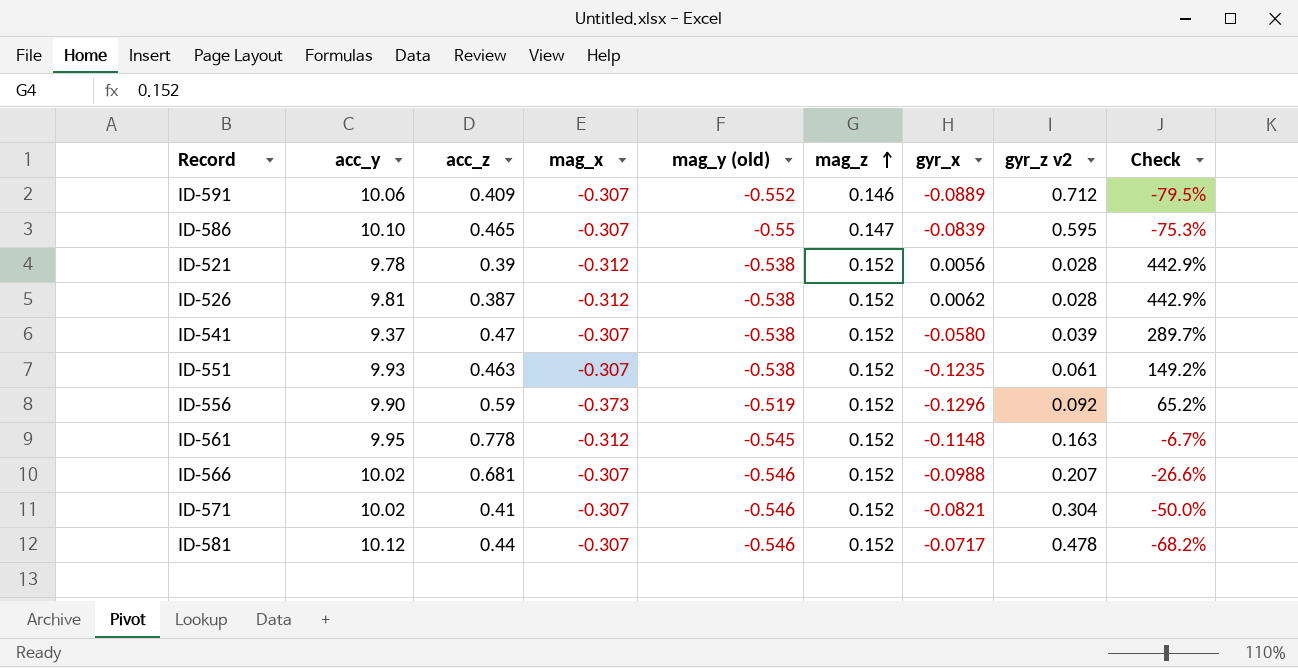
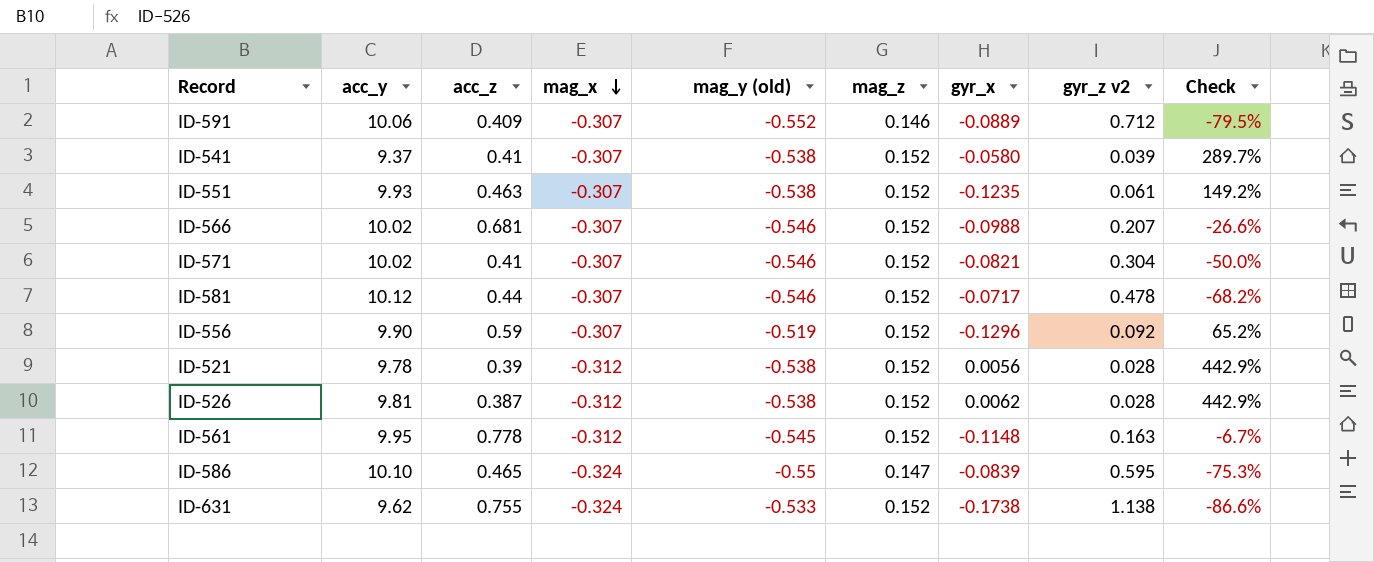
row order: mag_z ascending -> mag_x descending
ID-541 | acc_z: 0.47 -> 0.41
ID-556 | mag_x: -0.373 -> -0.307
ID-586 | mag_x: -0.307 -> -0.324
row ID-631: none -> 9.62 | 0.755 | -0.324 | -0.533 | 0.152 | -0.1738 | 1.138 | -86.6%

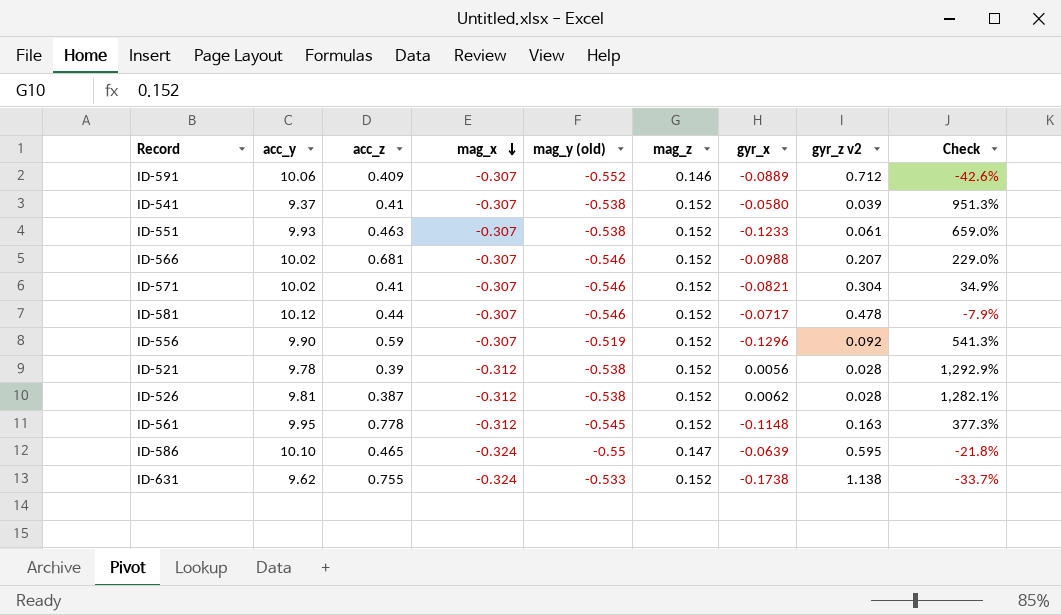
column Check | formula: ([mag_z] - [gyr_z v2]) / [gyr_z v2] -> ([acc_z] - [gyr_z v2]) / [gyr_z v2]
ID-551 | gyr_x: -0.1235 -> -0.1233
ID-586 | gyr_x: -0.0839 -> -0.0639

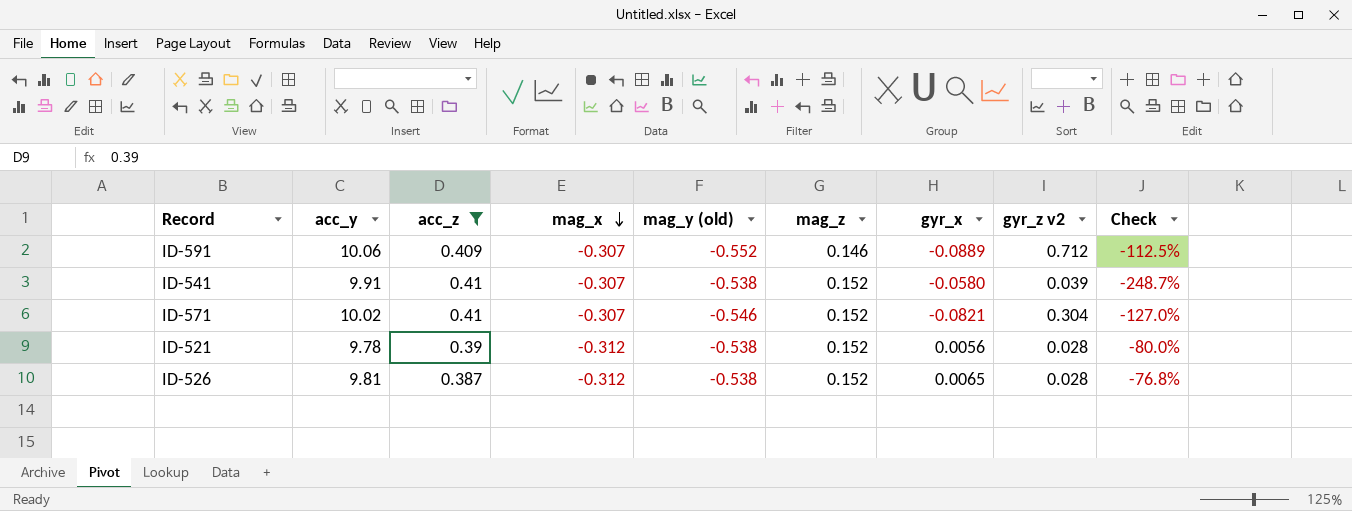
filter: none -> acc_z <= 0.41
column Check | formula: ([acc_z] - [gyr_z v2]) / [gyr_z v2] -> ([gyr_x] - [gyr_z v2]) / [gyr_z v2]
ID-541 | acc_y: 9.37 -> 9.91
ID-526 | gyr_x: 0.0062 -> 0.0065

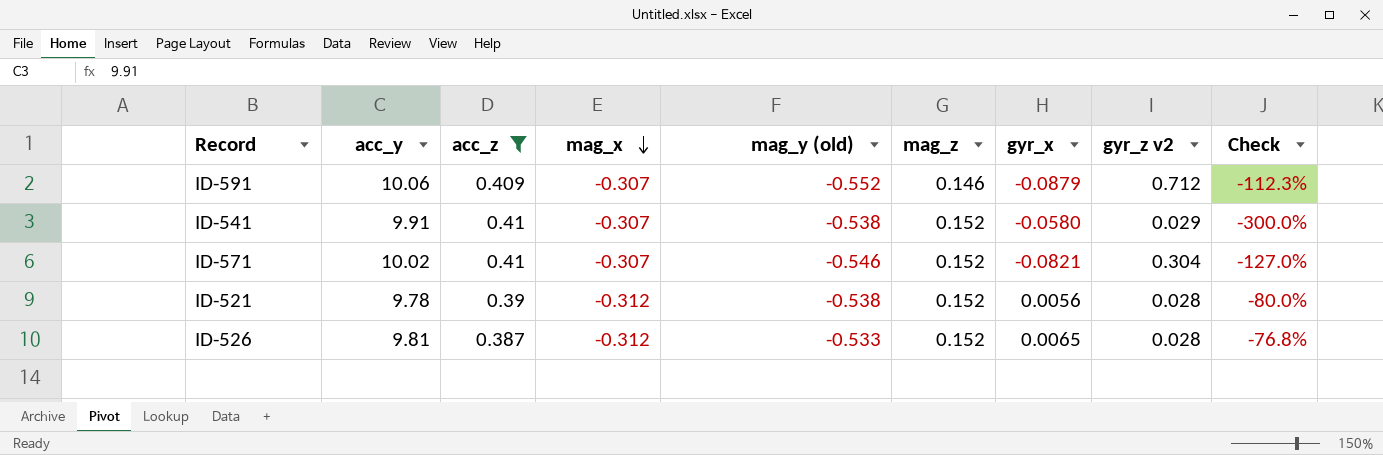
ID-591 | gyr_x: -0.0889 -> -0.0879
ID-591 | Check: -112.5% -> -112.3%
ID-541 | gyr_z v2: 0.039 -> 0.029
ID-541 | Check: -248.7% -> -300.0%
ID-526 | mag_y (old): -0.538 -> -0.533

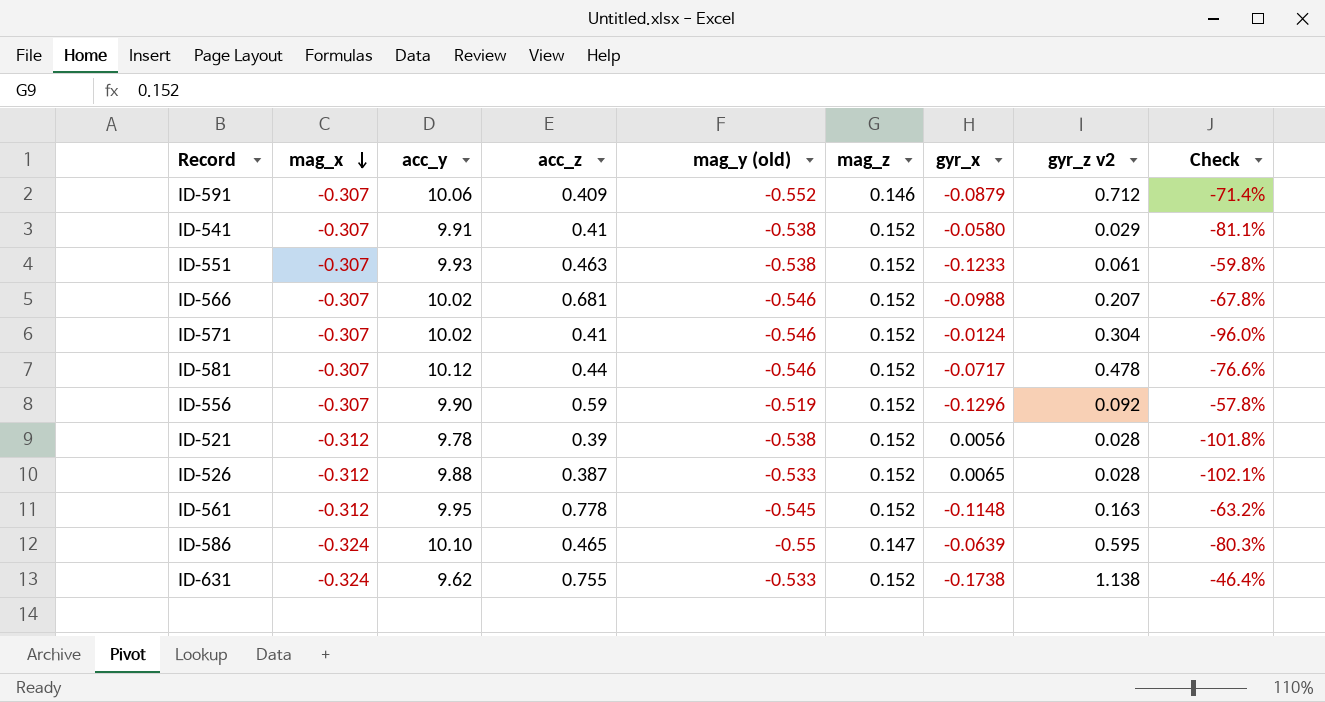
filter: acc_z <= 0.41 -> none
column mag_x | position: 4 -> 2
column Check | formula: ([gyr_x] - [gyr_z v2]) / [gyr_z v2] -> ([gyr_x] - [mag_x]) / [mag_x]
ID-571 | gyr_x: -0.0821 -> -0.0124
ID-526 | acc_y: 9.81 -> 9.88

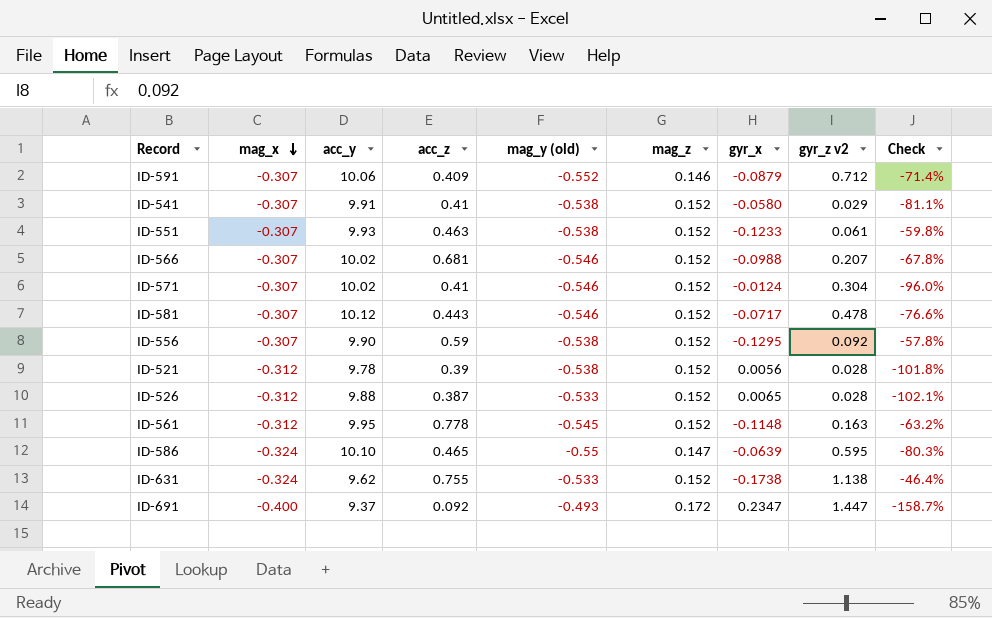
ID-581 | acc_z: 0.44 -> 0.443
ID-556 | mag_y (old): -0.519 -> -0.538
ID-556 | gyr_x: -0.1296 -> -0.1295
row ID-691: none -> -0.400 | 9.37 | 0.092 | -0.493 | 0.172 | 0.2347 | 1.447 | -158.7%

